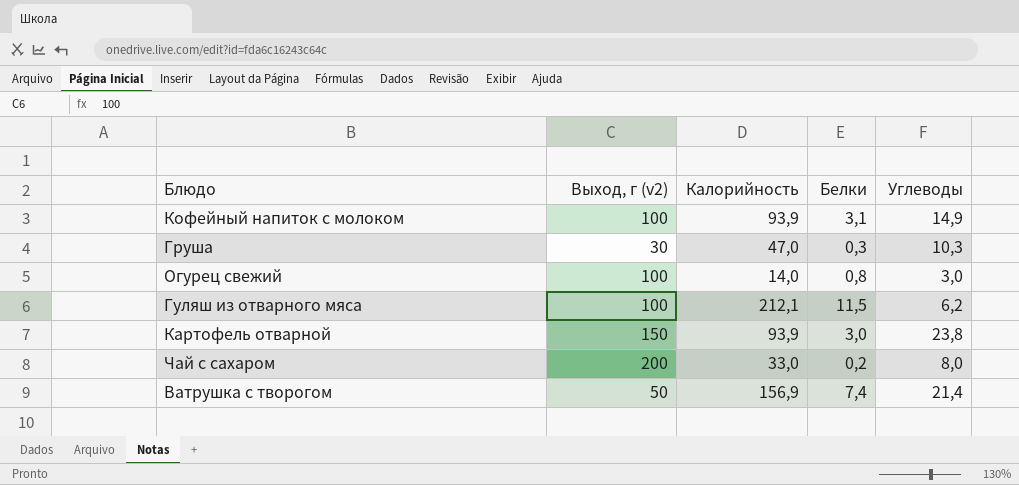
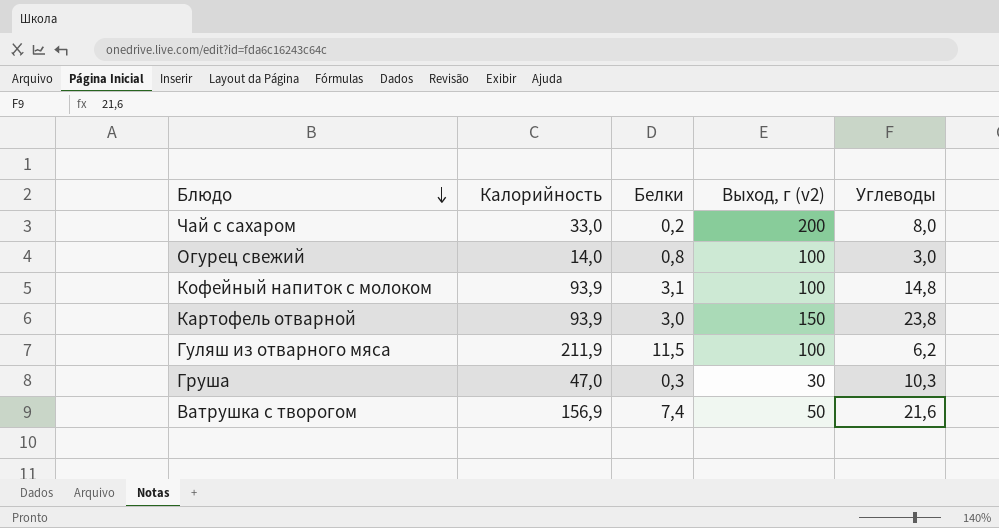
row order: none -> Блюдо descending
column Выход, г (v2) | position: 2 -> 4
Кофейный напиток с молоком | Углеводы: 14,9 -> 14,8
Гуляш из отварного мяса | Калорийность: 212,1 -> 211,9
Ватрушка с творогом | Углеводы: 21,4 -> 21,6

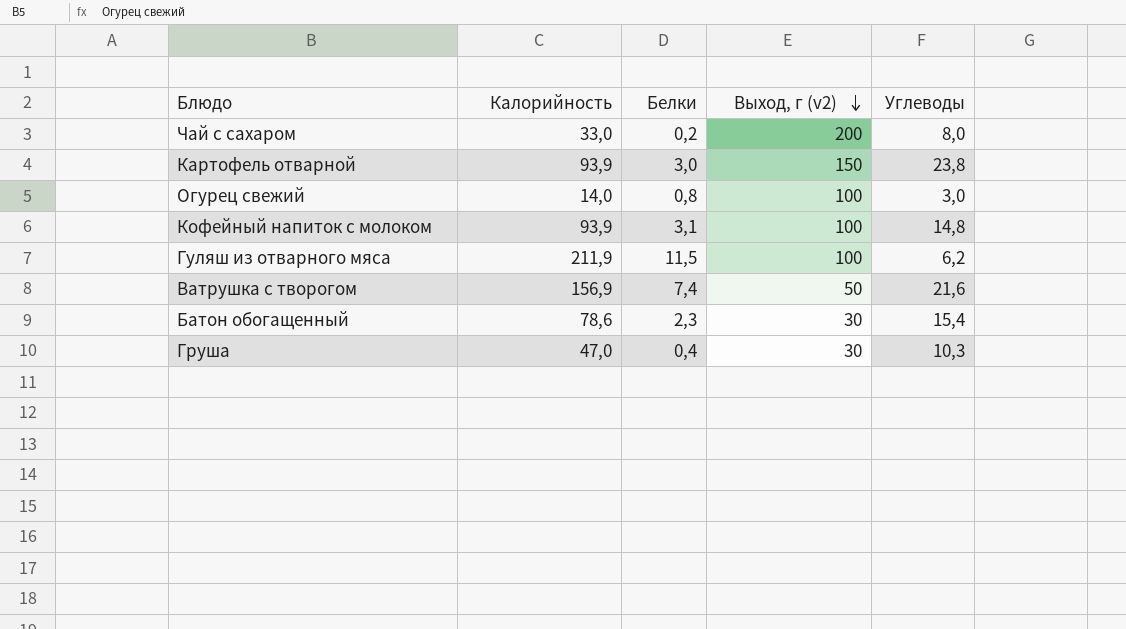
row order: Блюдо descending -> Выход, г (v2) descending
row Батон обогащенный: none -> 78,6 | 2,3 | 30 | 15,4
Груша | Белки: 0,3 -> 0,4

